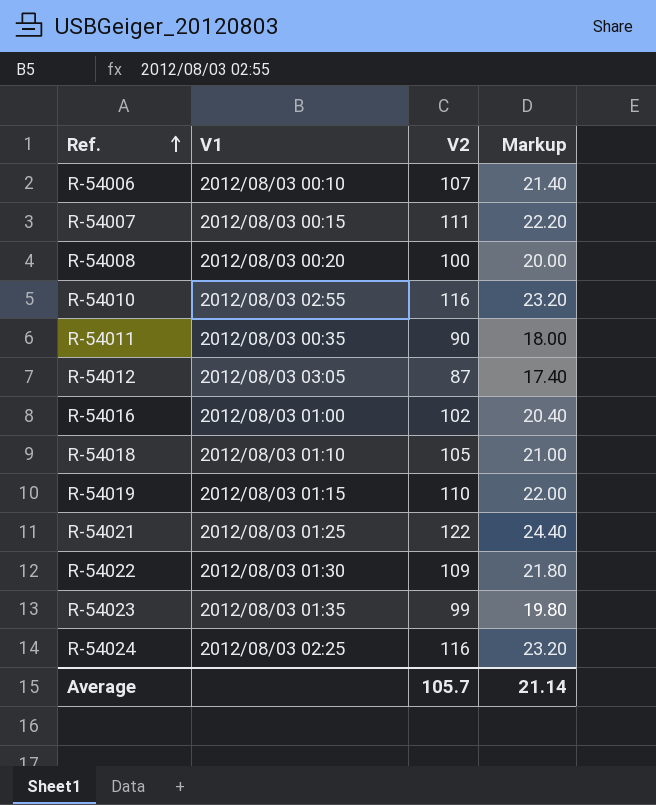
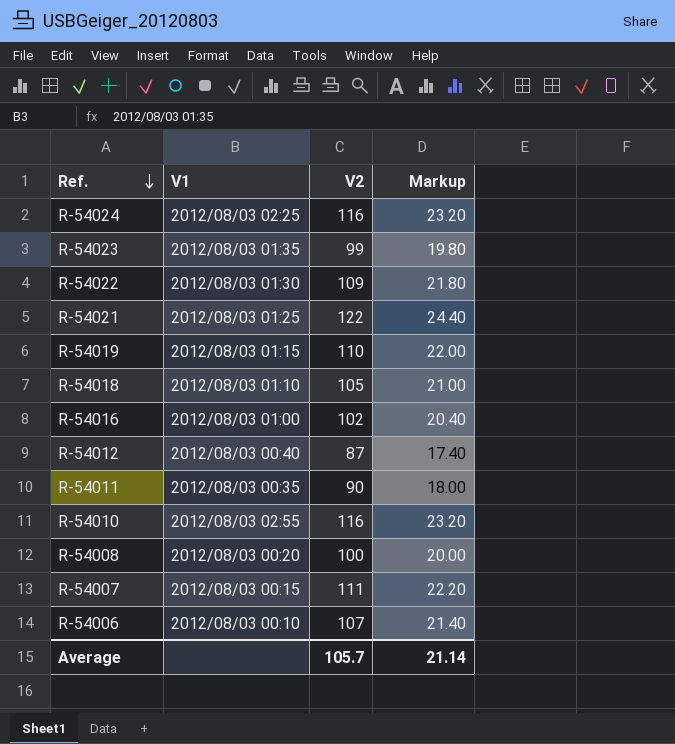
row order: Ref. ascending -> Ref. descending
R-54012 | V1: 2012/08/03 03:05 -> 2012/08/03 00:40

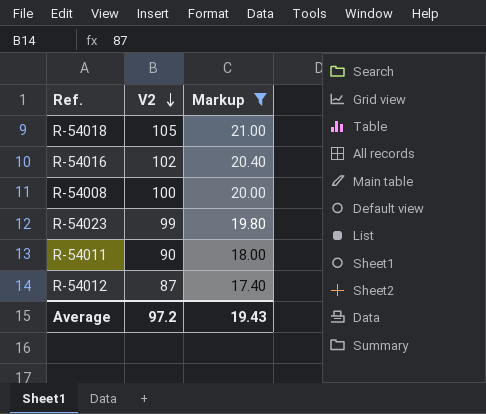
filter: none -> Markup <= 21.00
row order: Ref. descending -> V2 descending
column V1 | position: 2 -> none
Average | V2: 105.7 -> 97.2
Average | Markup: 21.14 -> 19.43

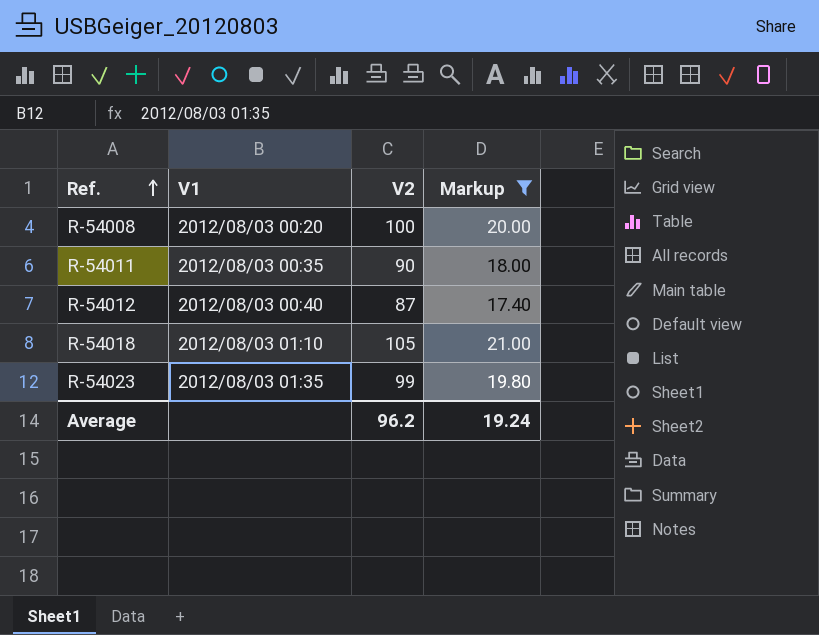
row order: V2 descending -> Ref. ascending
column V1 | position: none -> 2
row R-54016: 102 | 20.40 -> none
Average | V2: 97.2 -> 96.2
Average | Markup: 19.43 -> 19.24

